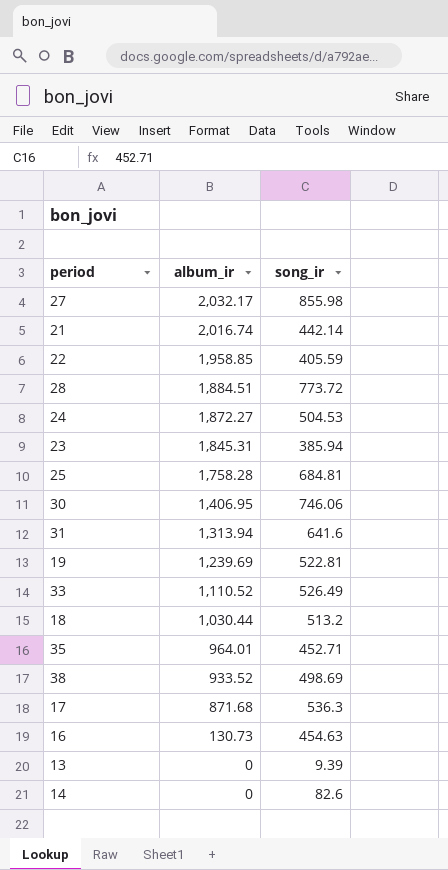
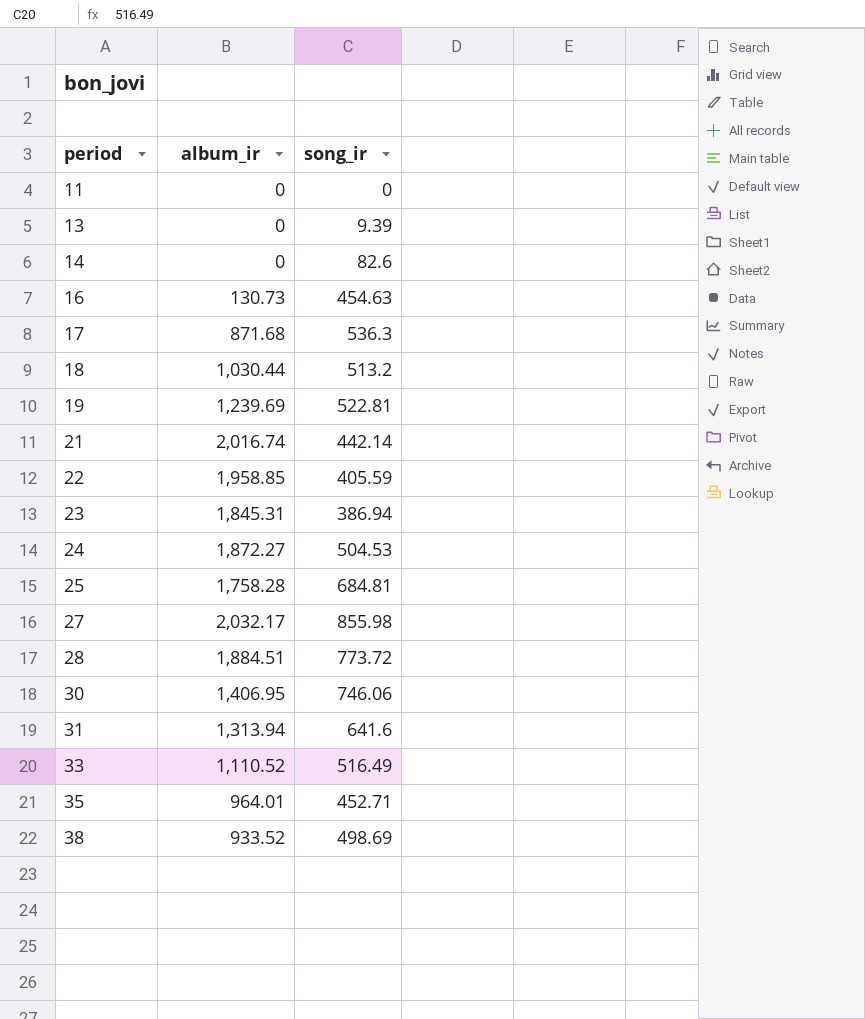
row order: album_ir descending -> period ascending
row 11: none -> 0 | 0
23 | song_ir: 385.94 -> 386.94
33 | song_ir: 526.49 -> 516.49

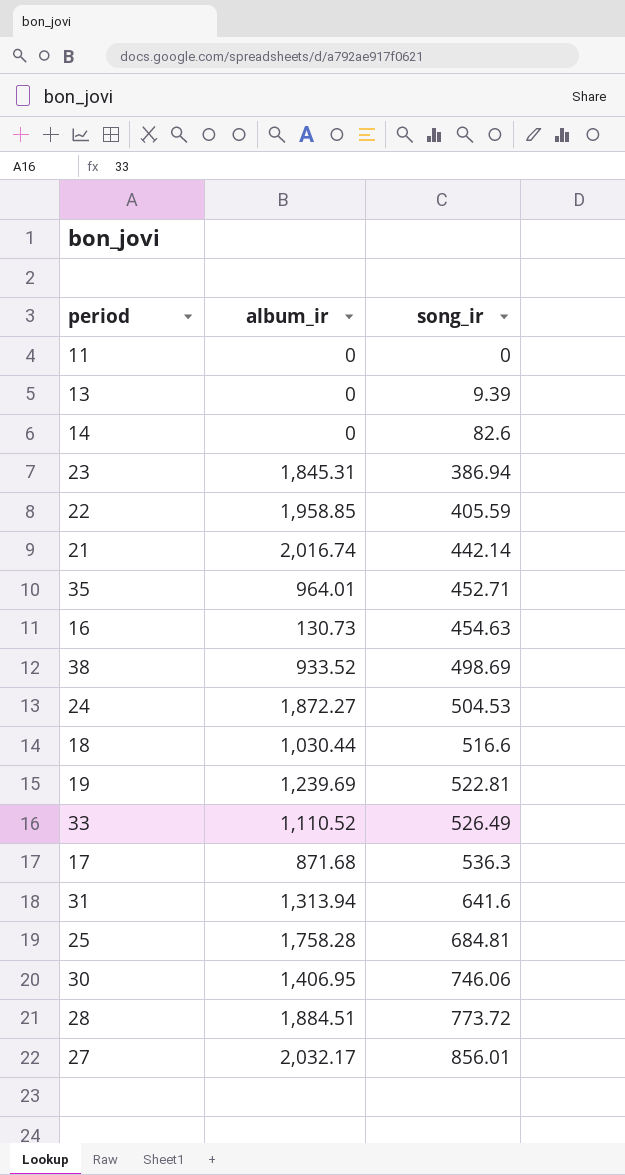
row order: period ascending -> song_ir ascending
18 | song_ir: 513.2 -> 516.6
33 | song_ir: 516.49 -> 526.49
27 | song_ir: 855.98 -> 856.01

